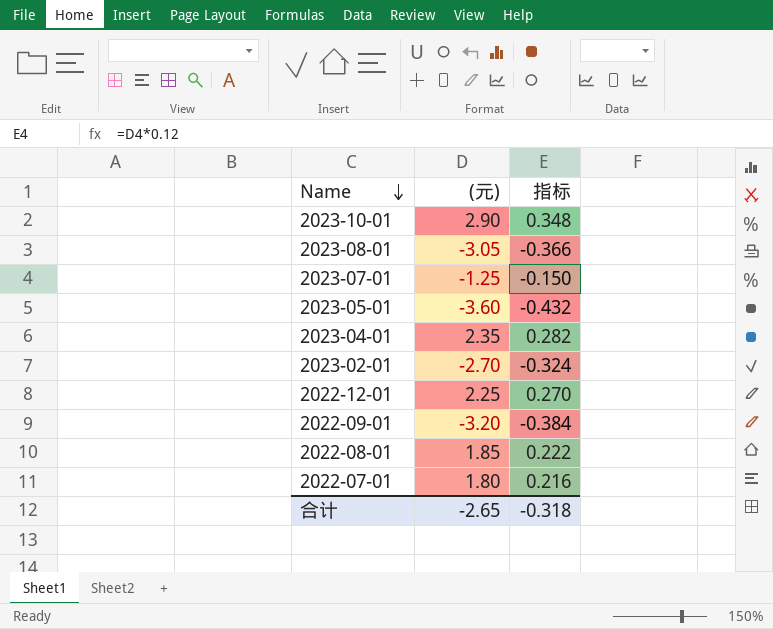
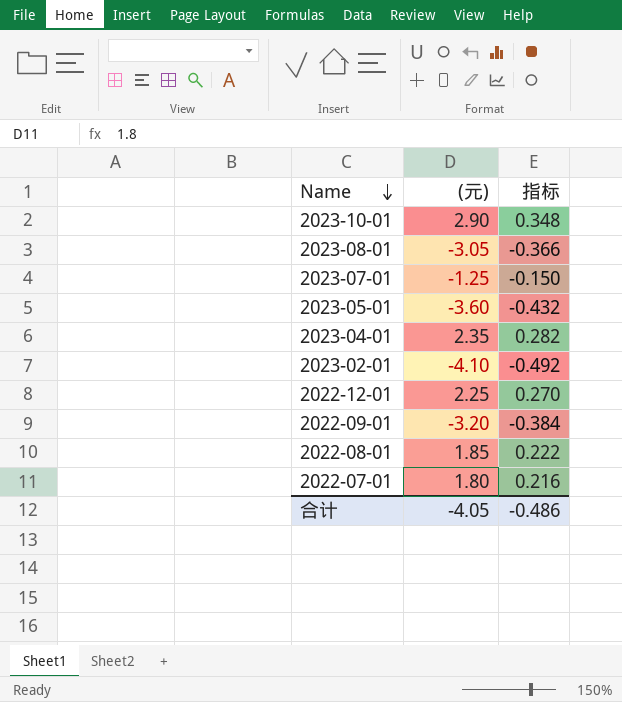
2023-02-01 | (元): -2.70 -> -4.10
2023-02-01 | 指标: -0.324 -> -0.492
合计 | (元): -2.65 -> -4.05
合计 | 指标: -0.318 -> -0.486

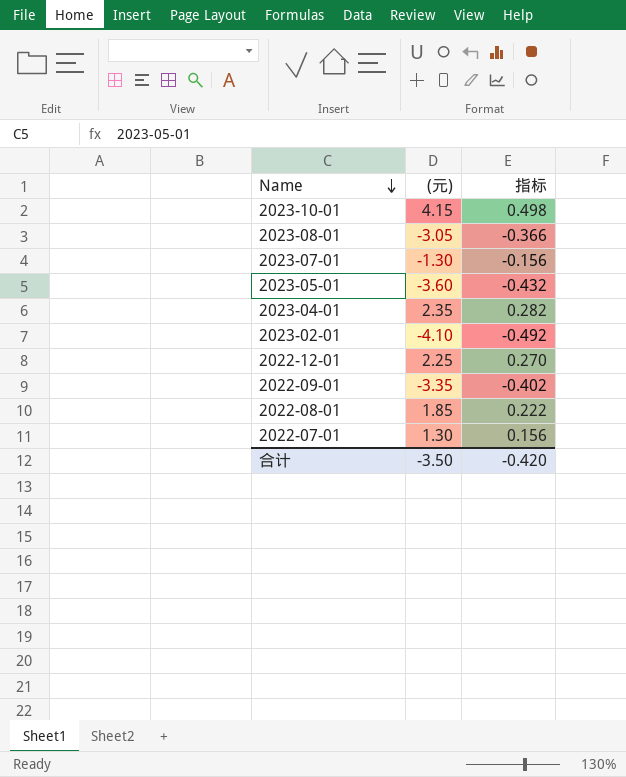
2023-10-01 | (元): 2.90 -> 4.15
2023-10-01 | 指标: 0.348 -> 0.498
2023-07-01 | (元): -1.25 -> -1.30
2023-07-01 | 指标: -0.150 -> -0.156
2022-09-01 | (元): -3.20 -> -3.35
2022-09-01 | 指标: -0.384 -> -0.402
2022-07-01 | (元): 1.80 -> 1.30
2022-07-01 | 指标: 0.216 -> 0.156
合计 | (元): -4.05 -> -3.50
合计 | 指标: -0.486 -> -0.420

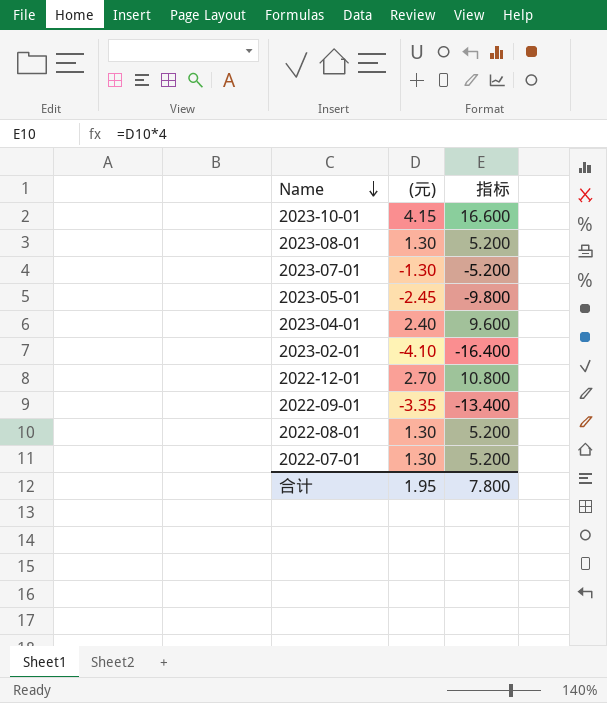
column 指标 | formula: [(元)] * 0.12 -> [(元)] * 4
2023-08-01 | (元): -3.05 -> 1.30
2023-05-01 | (元): -3.60 -> -2.45
2023-04-01 | (元): 2.35 -> 2.40
2022-12-01 | (元): 2.25 -> 2.70
2022-08-01 | (元): 1.85 -> 1.30
合计 | (元): -3.50 -> 1.95
合计 | 指标: -0.420 -> 7.800

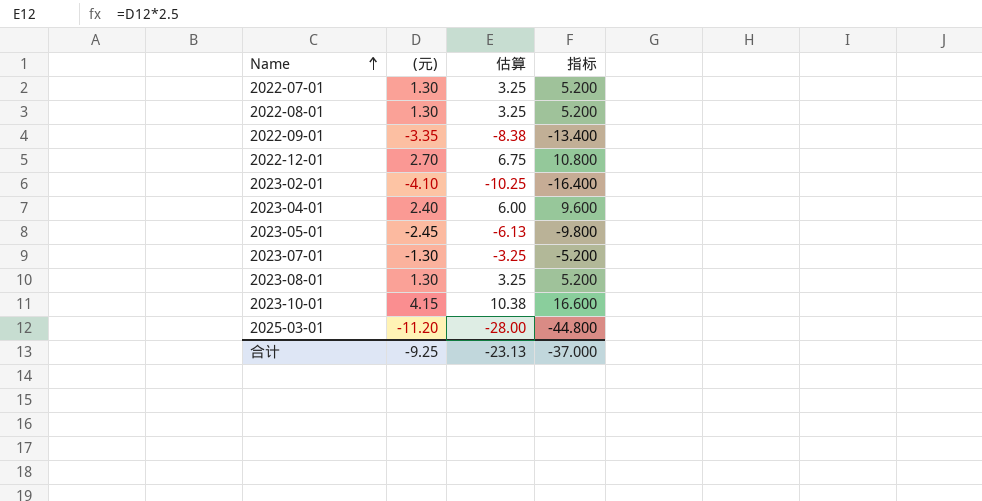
row order: Name descending -> Name ascending
column 估算 | formula: none -> [(元)] * 2.5
row 2025-03-01: none -> -11.20 | -28.00 | -44.800
合计 | (元): 1.95 -> -9.25
合计 | 指标: 7.800 -> -37.000

